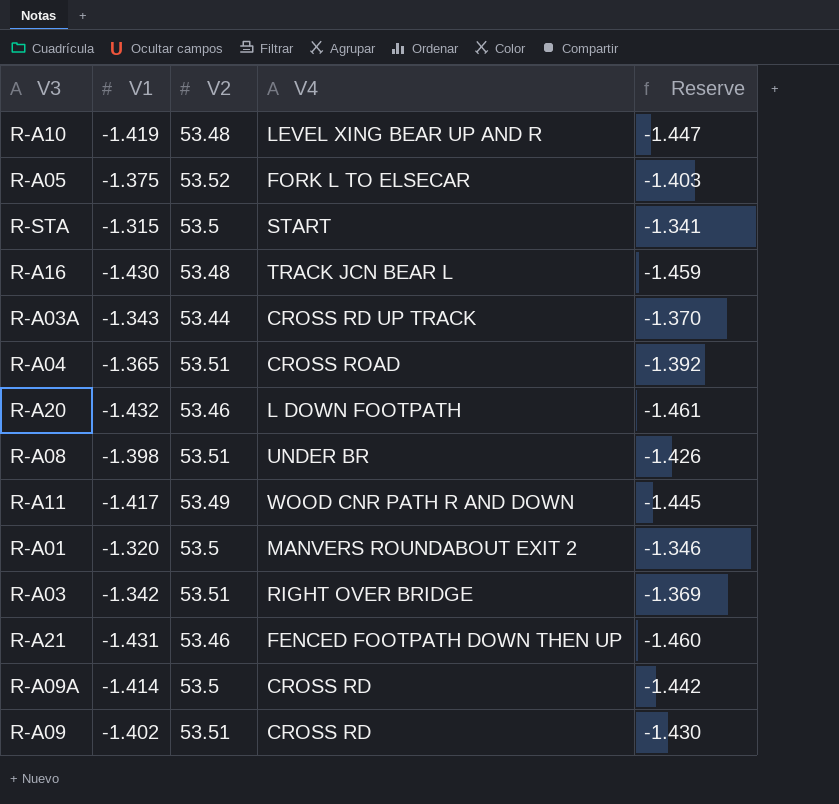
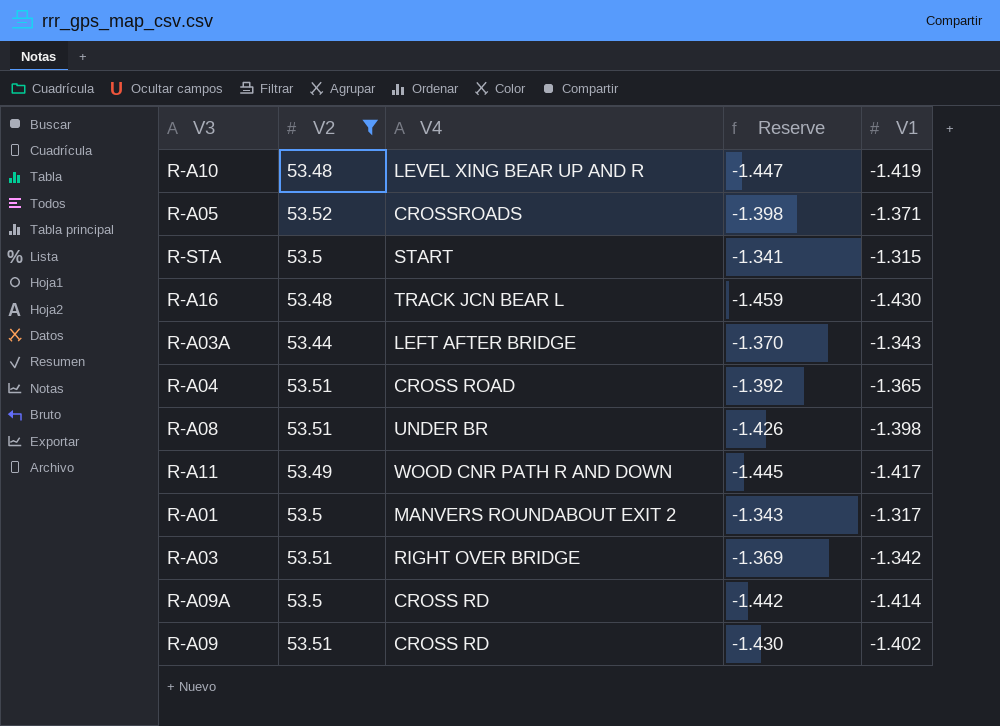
filter: none -> V2 != 53.46
column V1 | position: 2 -> 5
R-A05 | V4: FORK L TO ELSECAR -> CROSSROADS
R-A05 | Reserve: -1.403 -> -1.398
R-A05 | V1: -1.375 -> -1.371
R-A03A | V4: CROSS RD UP TRACK -> LEFT AFTER BRIDGE
R-A01 | Reserve: -1.346 -> -1.343
R-A01 | V1: -1.320 -> -1.317

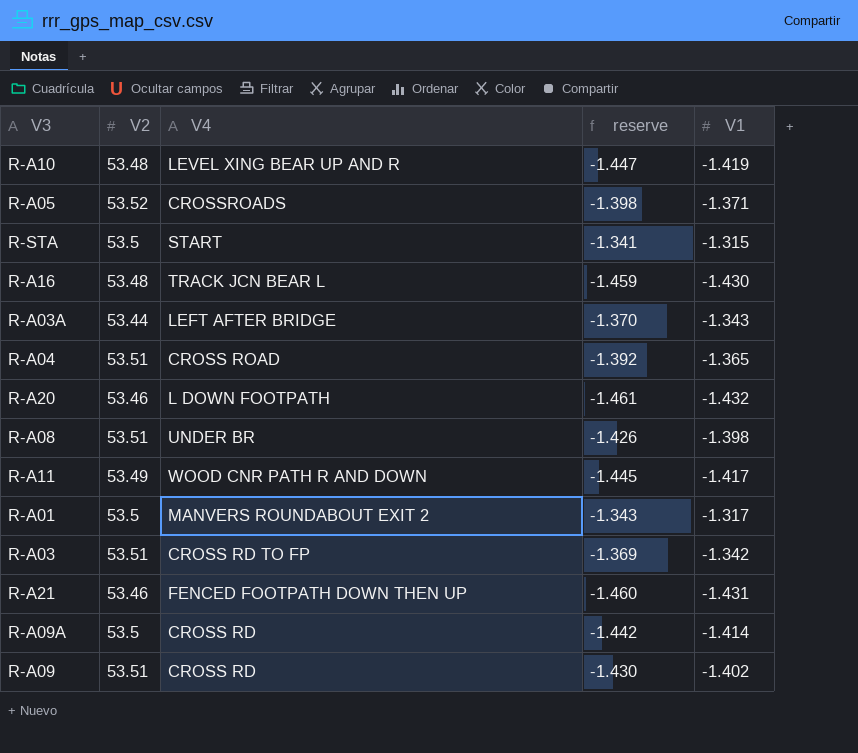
filter: V2 != 53.46 -> none
column name: Reserve -> reserve
R-A03 | V4: RIGHT OVER BRIDGE -> CROSS RD TO FP

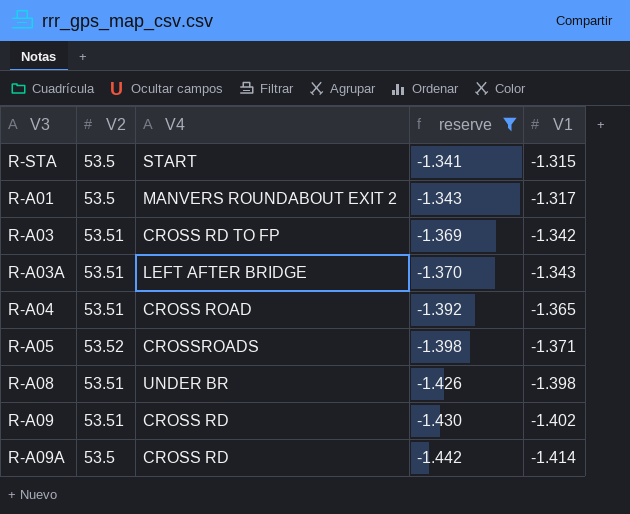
filter: none -> reserve >= -1.442
row order: none -> reserve descending
R-A03A | V2: 53.44 -> 53.51

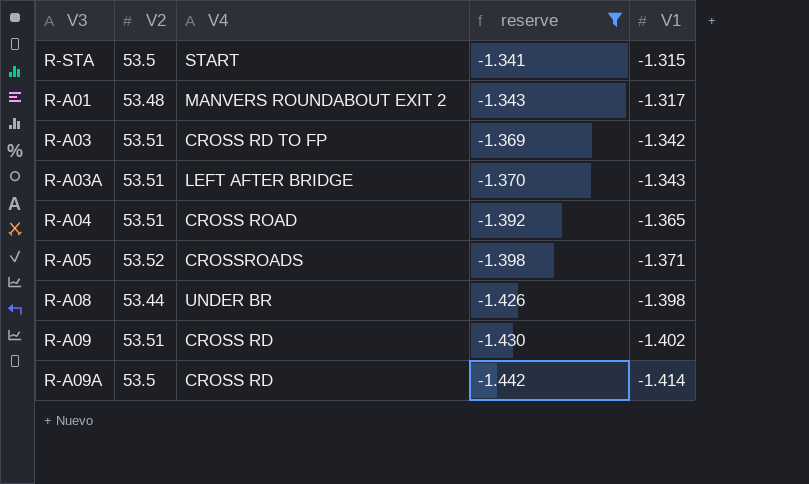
R-A01 | V2: 53.5 -> 53.48
R-A08 | V2: 53.51 -> 53.44

